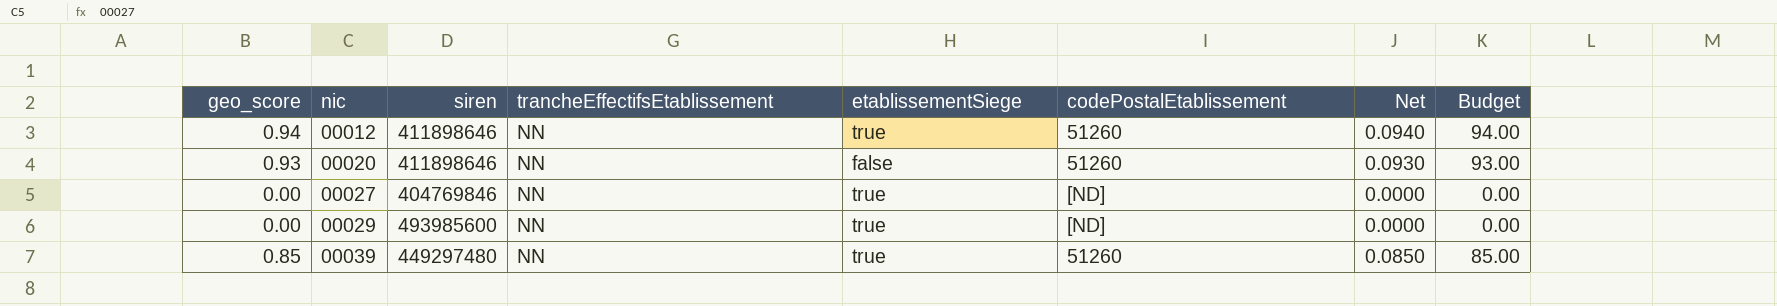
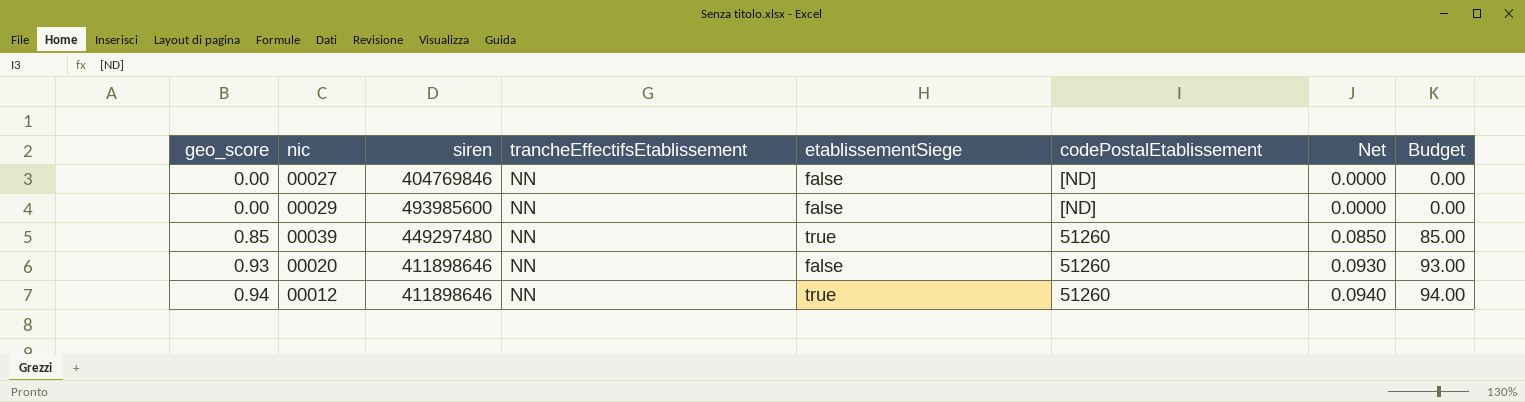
row order: nic ascending -> geo_score ascending
00027 | etablissementSiege: true -> false
00029 | etablissementSiege: true -> false

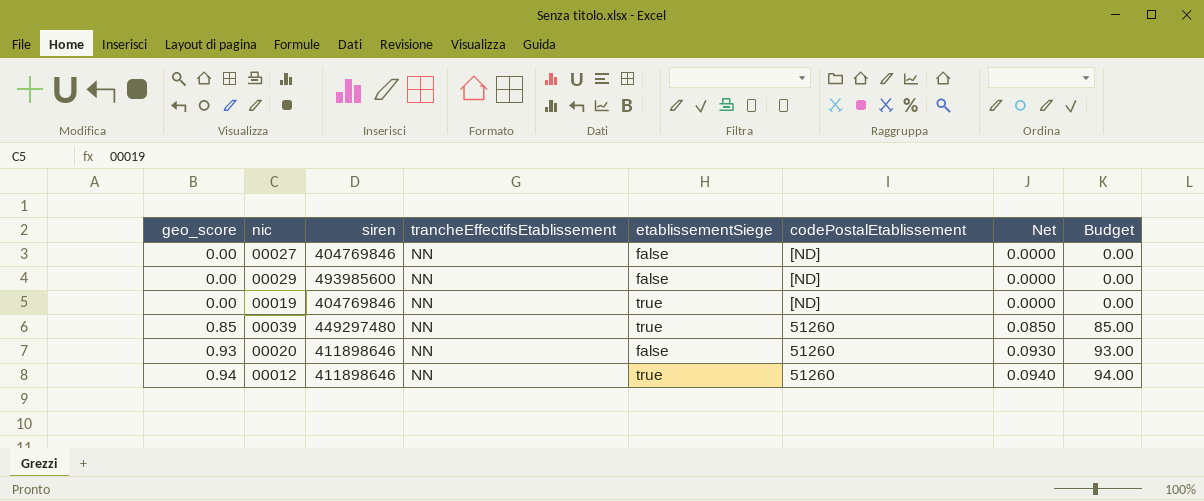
row 00019: none -> 0.00 | 404769846 | NN | true | [ND] | 0.0000 | 0.00

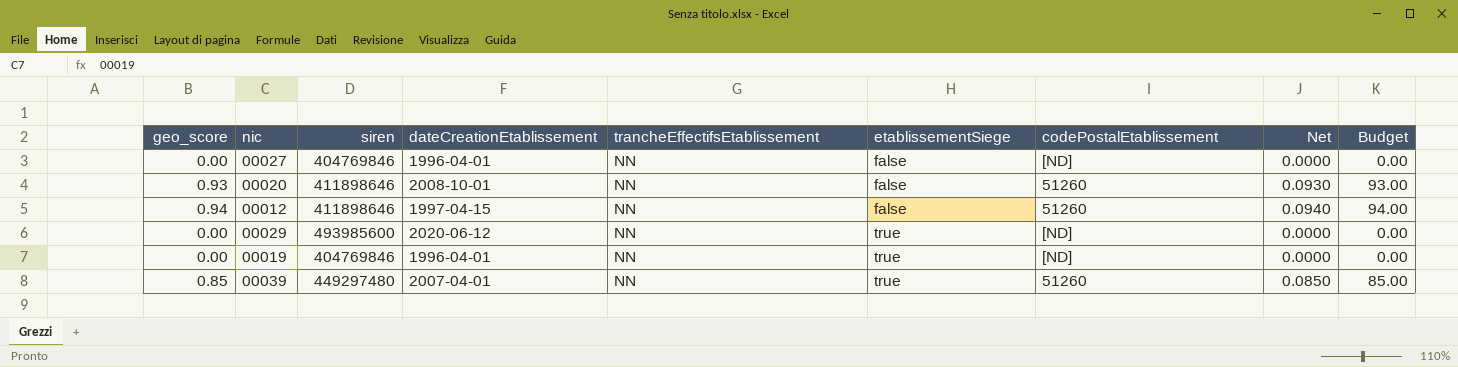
row order: geo_score ascending -> etablissementSiege ascending
column dateCreationEtablissement | position: none -> 4
00012 | etablissementSiege: true -> false
00029 | etablissementSiege: false -> true

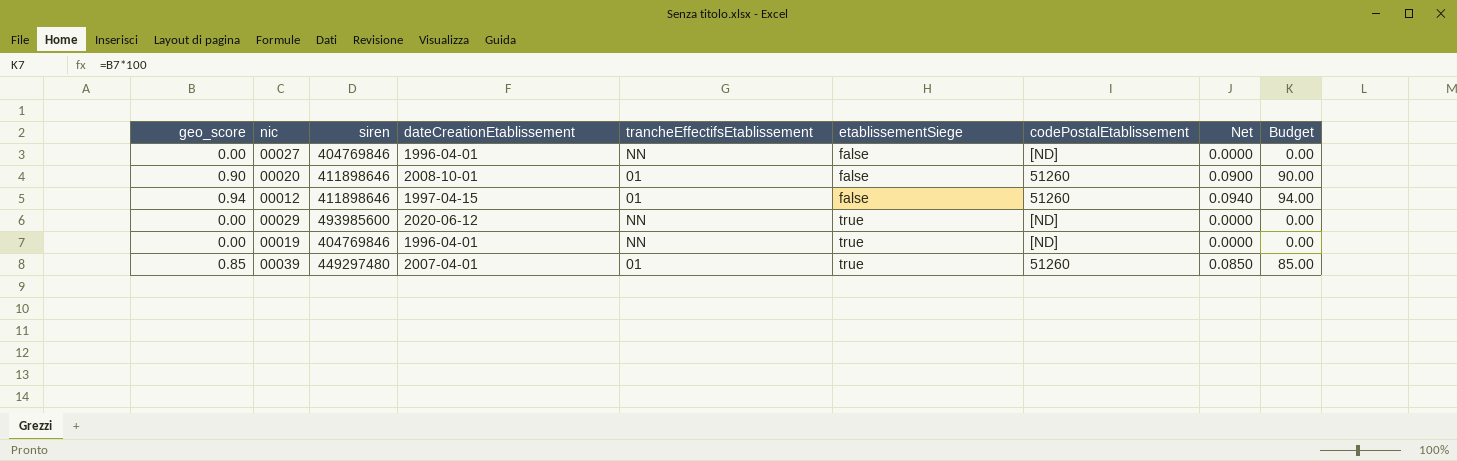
00020 | geo_score: 0.93 -> 0.90
00020 | trancheEffectifsEtablissement: NN -> 01
00020 | Net: 0.0930 -> 0.0900
00020 | Budget: 93.00 -> 90.00
00012 | trancheEffectifsEtablissement: NN -> 01
00039 | trancheEffectifsEtablissement: NN -> 01

